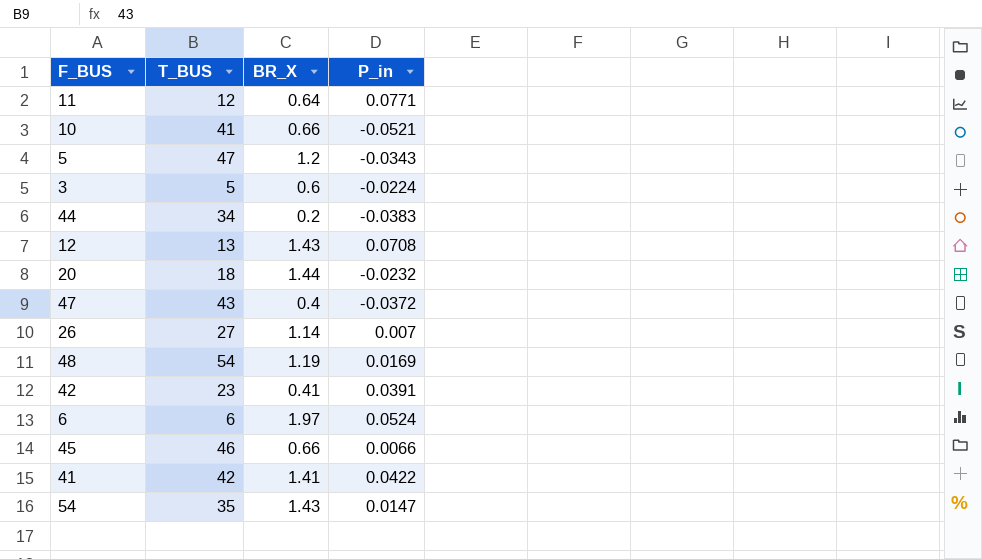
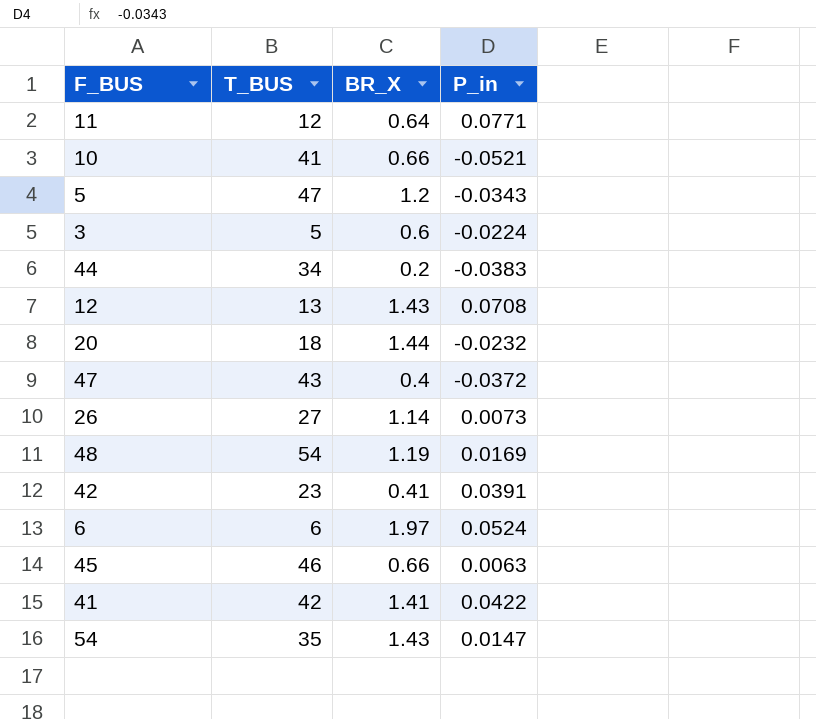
26 | P_in: 0.007 -> 0.0073
45 | P_in: 0.0066 -> 0.0063

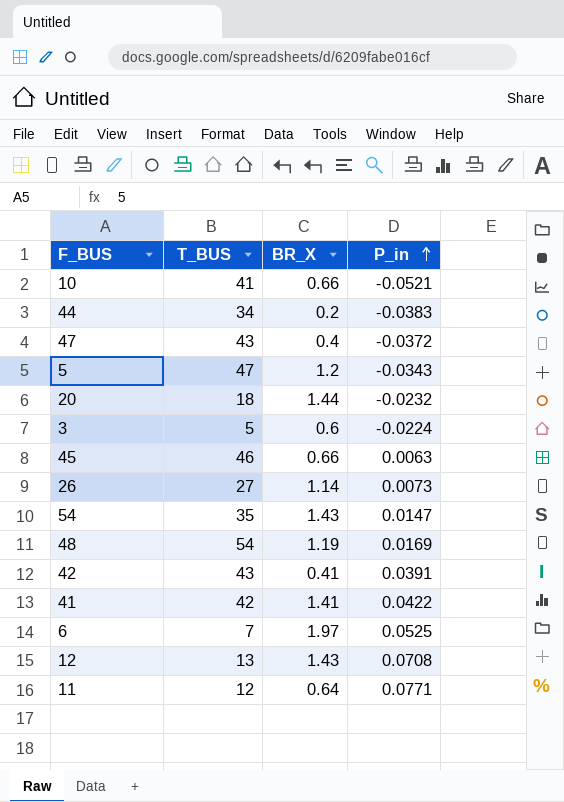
row order: none -> P_in ascending
42 | T_BUS: 23 -> 43
6 | T_BUS: 6 -> 7
6 | P_in: 0.0524 -> 0.0525

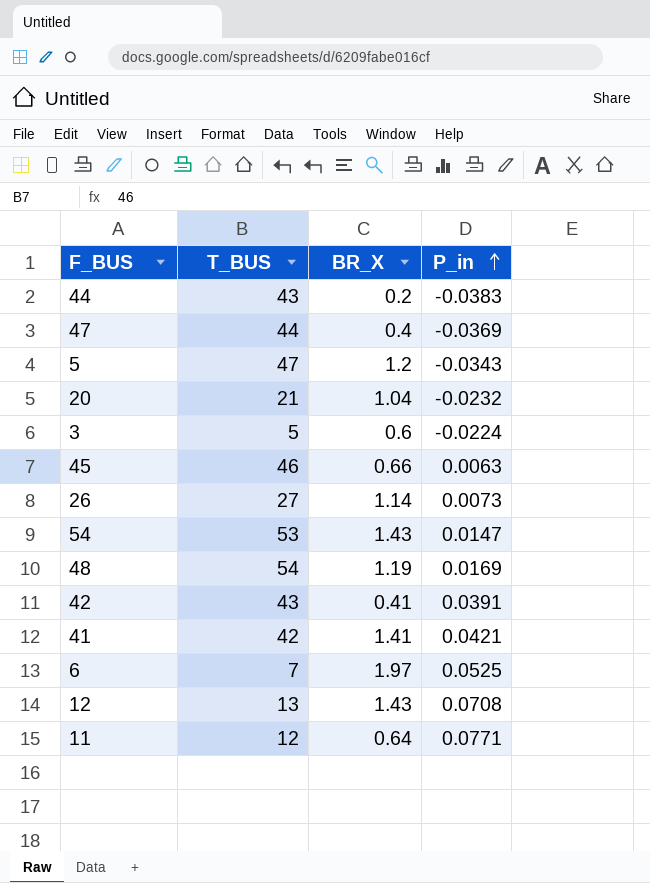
row 10: 41 | 0.66 | -0.0521 -> none
44 | T_BUS: 34 -> 43
47 | T_BUS: 43 -> 44
47 | P_in: -0.0372 -> -0.0369
20 | T_BUS: 18 -> 21
20 | BR_X: 1.44 -> 1.04
54 | T_BUS: 35 -> 53
41 | P_in: 0.0422 -> 0.0421

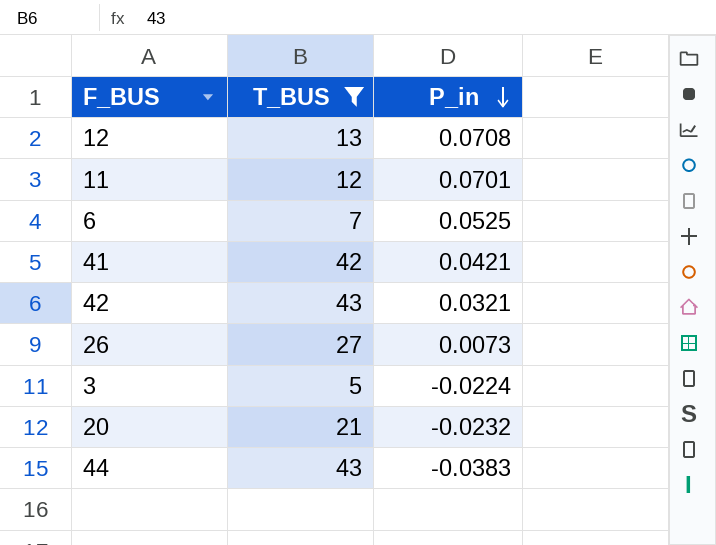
filter: none -> T_BUS <= 43
row order: P_in ascending -> P_in descending
column BR_X | position: 3 -> none
11 | P_in: 0.0771 -> 0.0701
42 | P_in: 0.0391 -> 0.0321

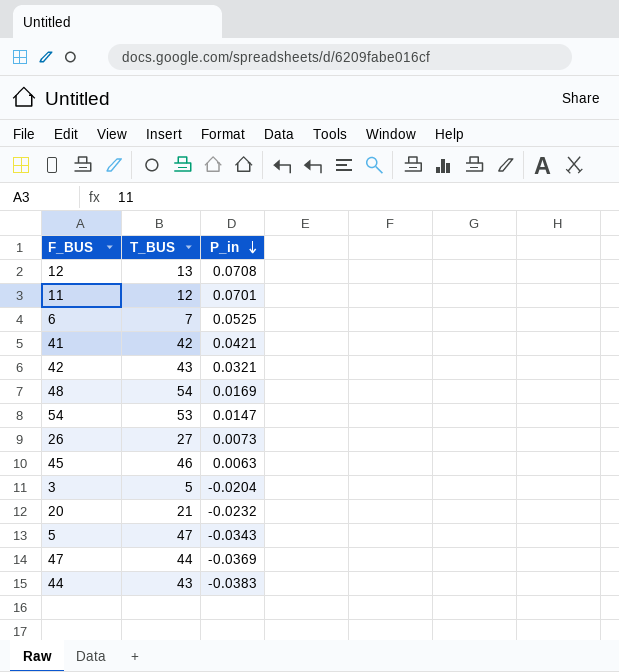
filter: T_BUS <= 43 -> none
3 | P_in: -0.0224 -> -0.0204

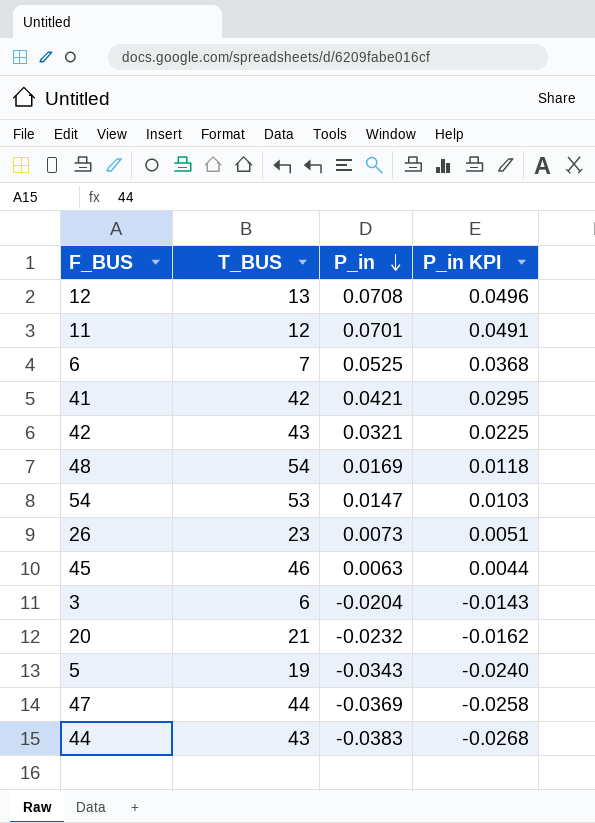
column P_in KPI | formula: none -> [P_in] * 0.7
26 | T_BUS: 27 -> 23
3 | T_BUS: 5 -> 6
5 | T_BUS: 47 -> 19

